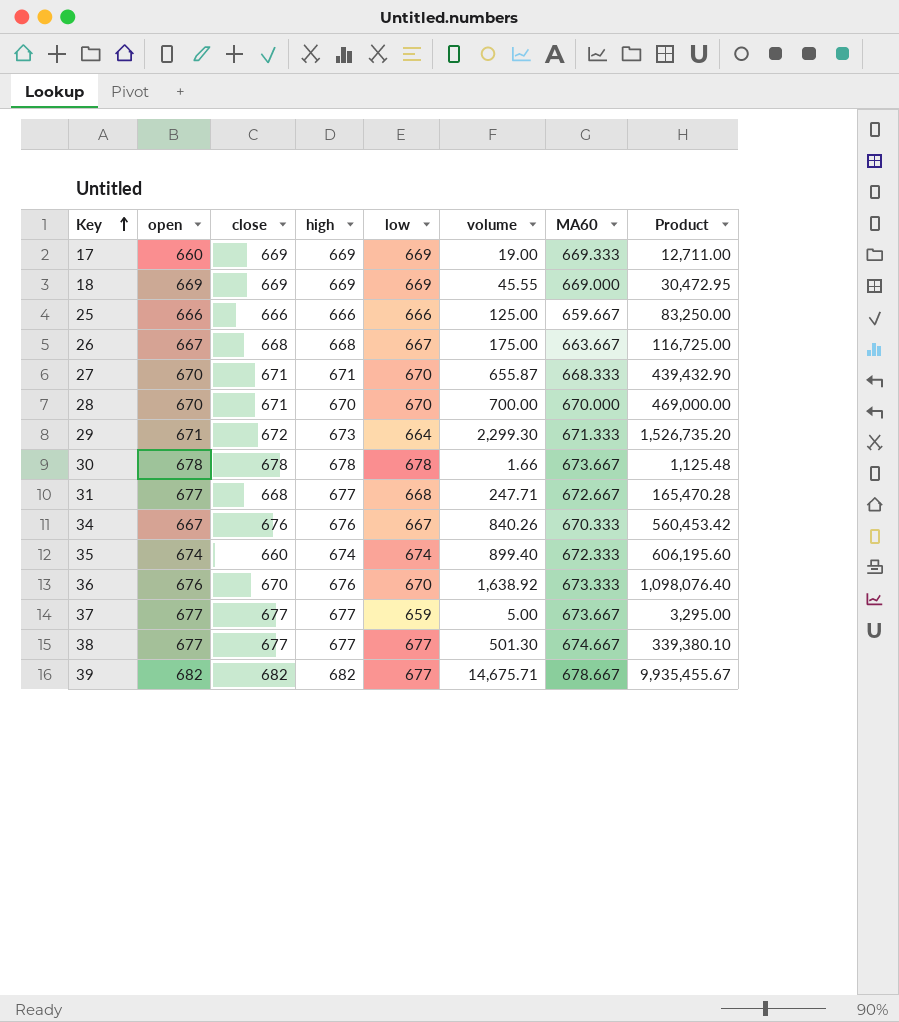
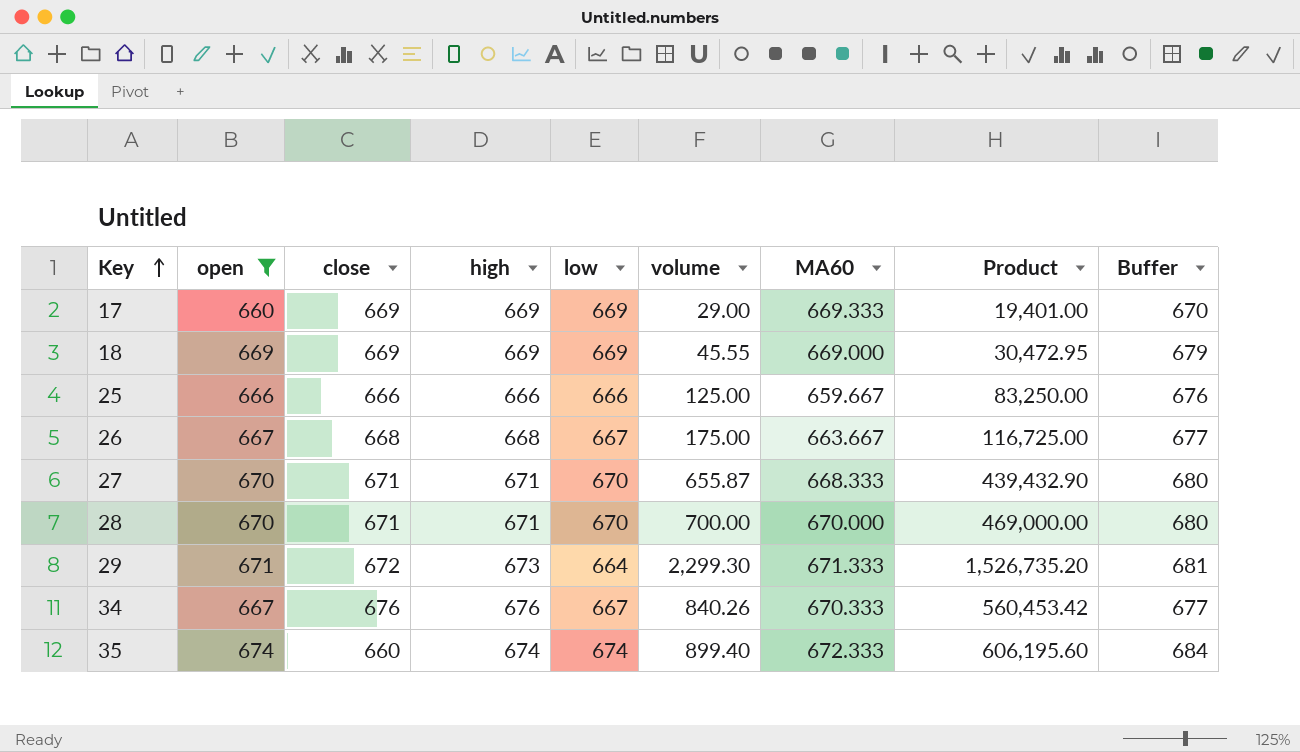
filter: none -> open <= 674
column Buffer | formula: none -> [open] + 10
17 | volume: 19.00 -> 29.00
17 | Product: 12,711.00 -> 19,401.00
28 | high: 670 -> 671

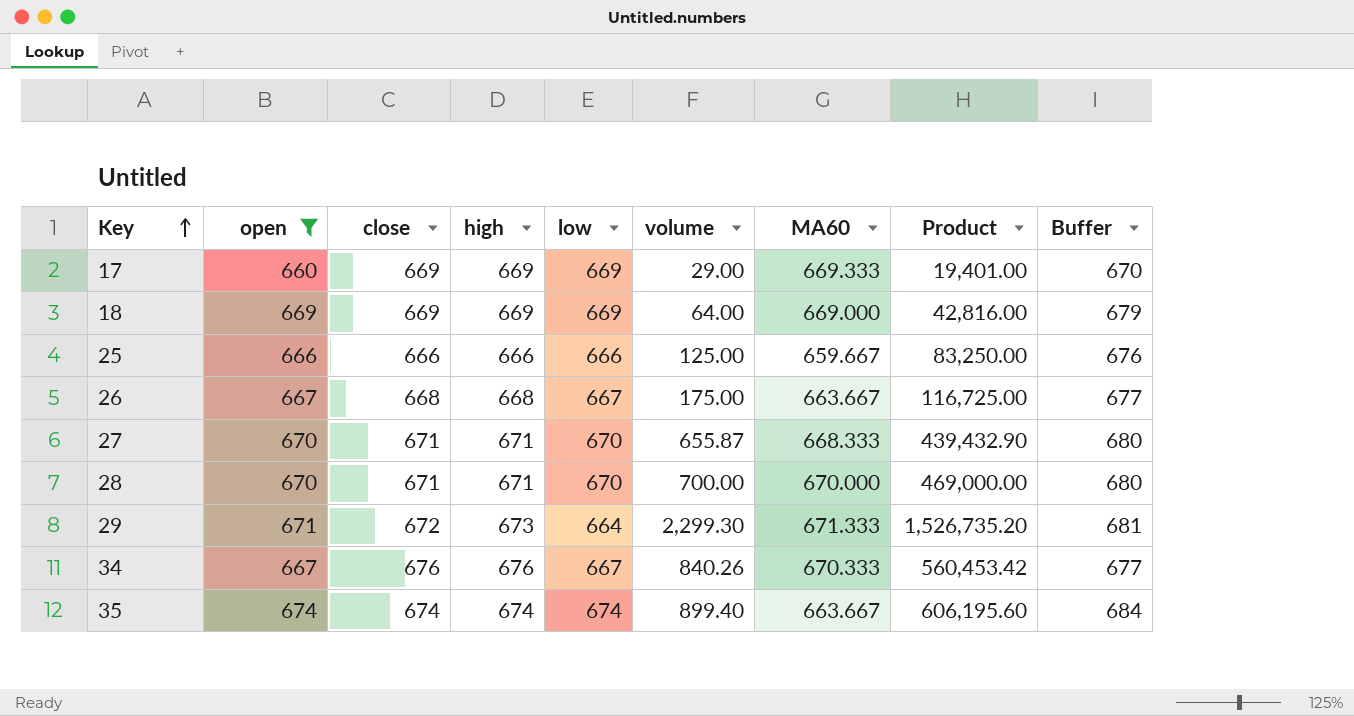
18 | volume: 45.55 -> 64.00
18 | Product: 30,472.95 -> 42,816.00
35 | close: 660 -> 674
35 | MA60: 672.333 -> 663.667

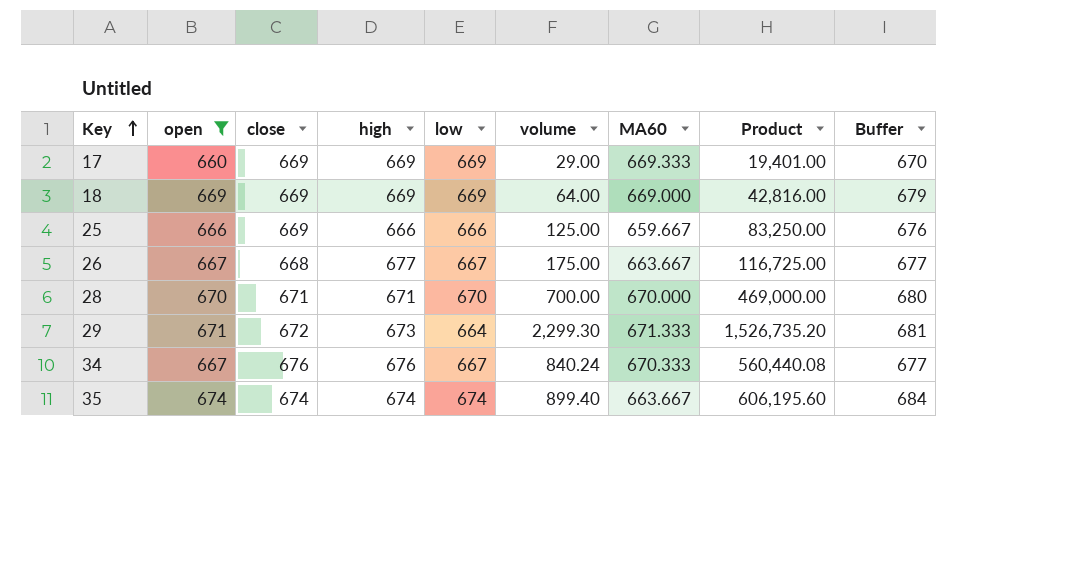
row 27: 670 | 671 | 671 | 670 | 655.87 | 668.333 | 439,432.90 | 680 -> none
25 | close: 666 -> 669
26 | high: 668 -> 677
34 | volume: 840.26 -> 840.24
34 | Product: 560,453.42 -> 560,440.08

